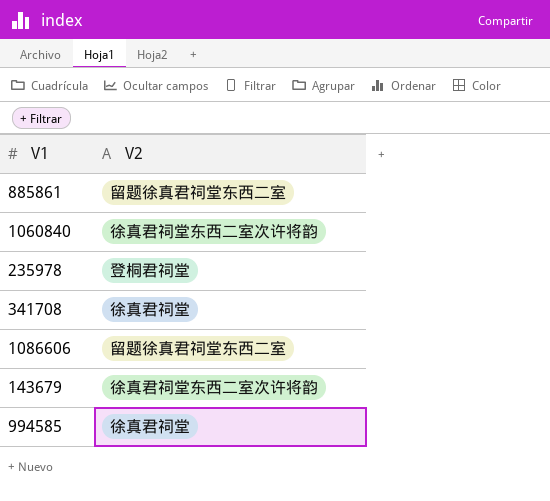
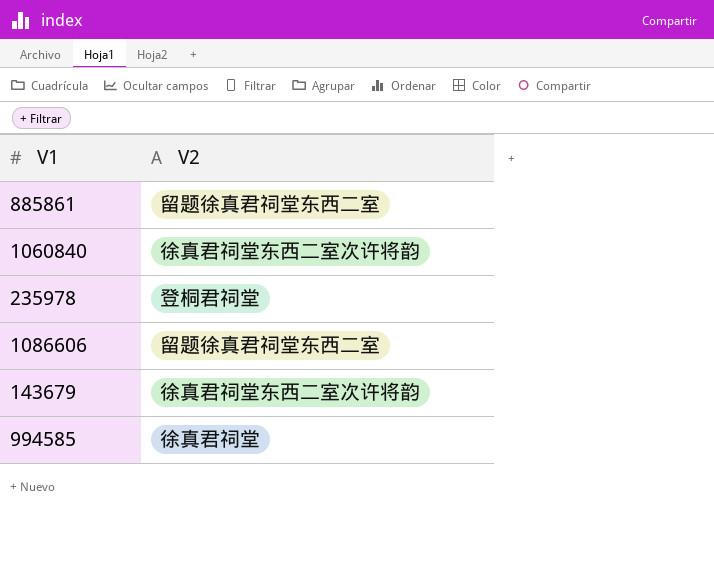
row 341708: 徐真君祠堂 -> none

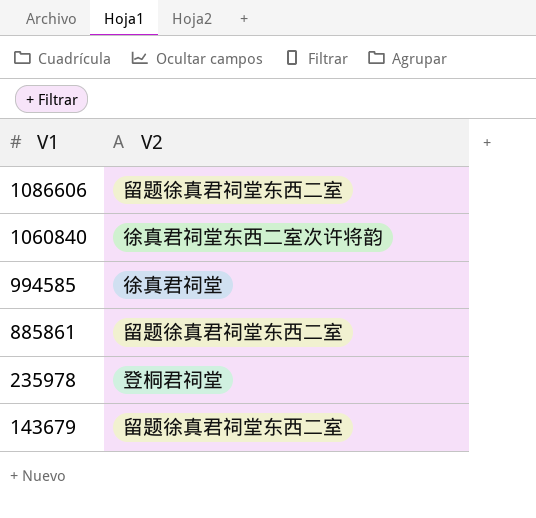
row order: none -> V1 descending
143679 | V2: 徐真君祠堂东西二室次许将韵 -> 留题徐真君祠堂东西二室

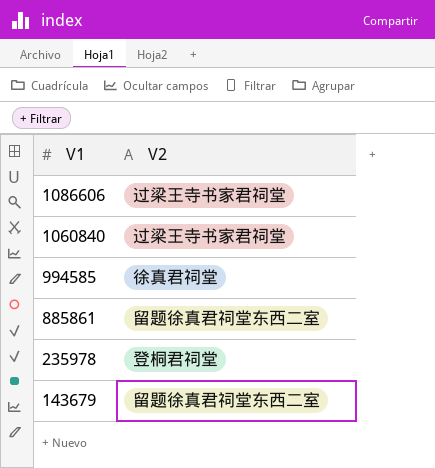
1086606 | V2: 留题徐真君祠堂东西二室 -> 过梁王寺书家君祠堂
1060840 | V2: 徐真君祠堂东西二室次许将韵 -> 过梁王寺书家君祠堂

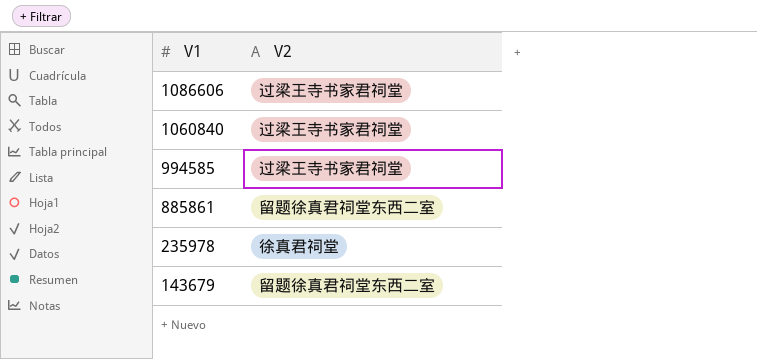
994585 | V2: 徐真君祠堂 -> 过梁王寺书家君祠堂
235978 | V2: 登桐君祠堂 -> 徐真君祠堂

